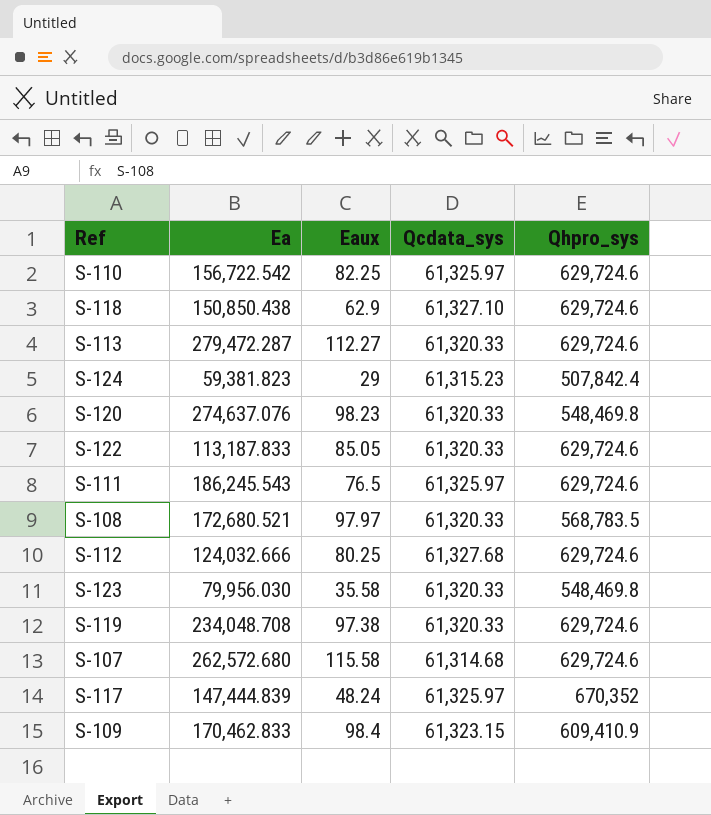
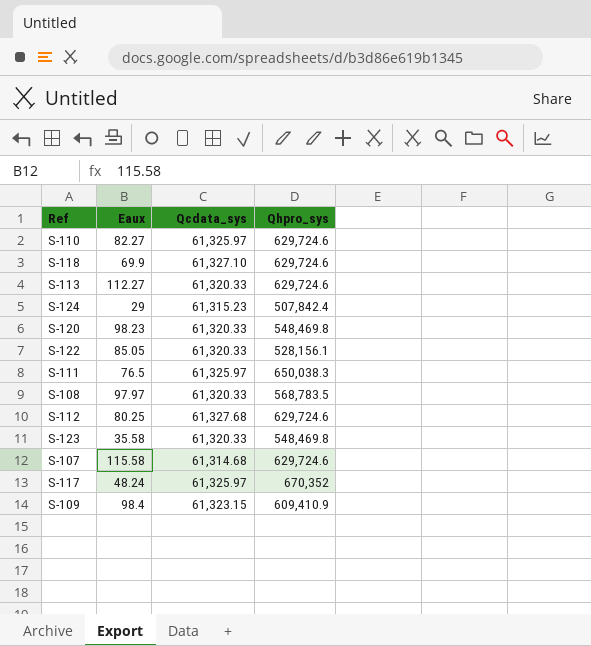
column Ea | position: 2 -> none
row S-119: 234,048.708 | 97.38 | 61,320.33 | 629,724.6 -> none
S-110 | Eaux: 82.25 -> 82.27
S-118 | Eaux: 62.9 -> 69.9
S-122 | Qhpro_sys: 629,724.6 -> 528,156.1
S-111 | Qhpro_sys: 629,724.6 -> 650,038.3

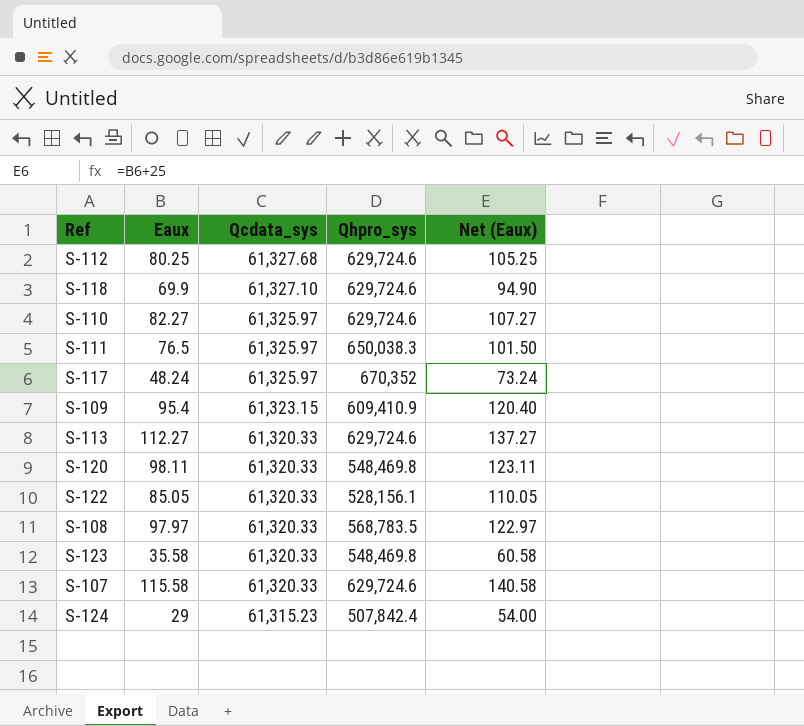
row order: none -> Qcdata_sys descending
column Net (Eaux) | formula: none -> [Eaux] + 25
S-109 | Eaux: 98.4 -> 95.4
S-120 | Eaux: 98.23 -> 98.11
S-107 | Qcdata_sys: 61,314.68 -> 61,320.33

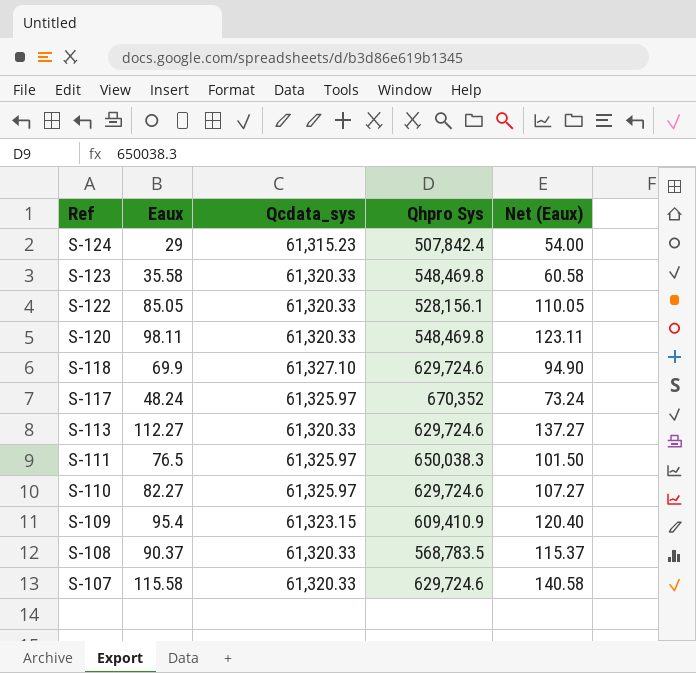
row order: Qcdata_sys descending -> Ref descending
column name: Qhpro_sys -> Qhpro Sys
row S-112: 80.25 | 61,327.68 | 629,724.6 | 105.25 -> none
S-108 | Eaux: 97.97 -> 90.37
S-108 | Net (Eaux): 122.97 -> 115.37

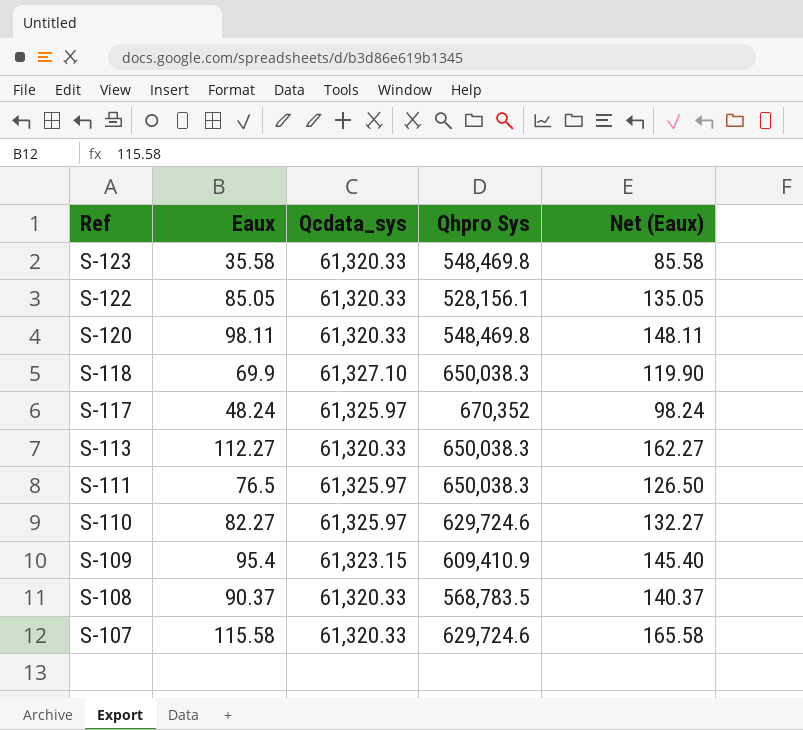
column Net (Eaux) | formula: [Eaux] + 25 -> [Eaux] + 50
row S-124: 29 | 61,315.23 | 507,842.4 | 54.00 -> none
S-118 | Qhpro Sys: 629,724.6 -> 650,038.3
S-113 | Qhpro Sys: 629,724.6 -> 650,038.3

